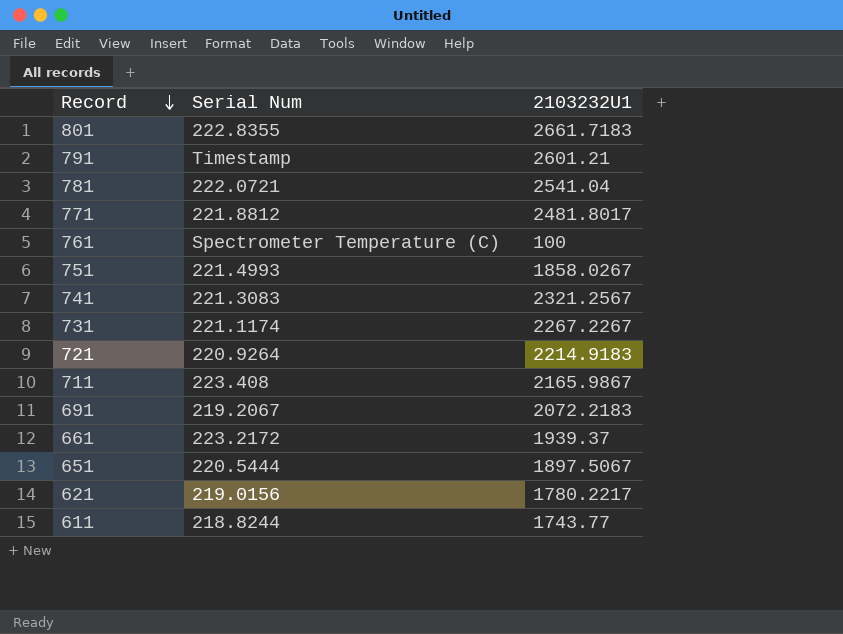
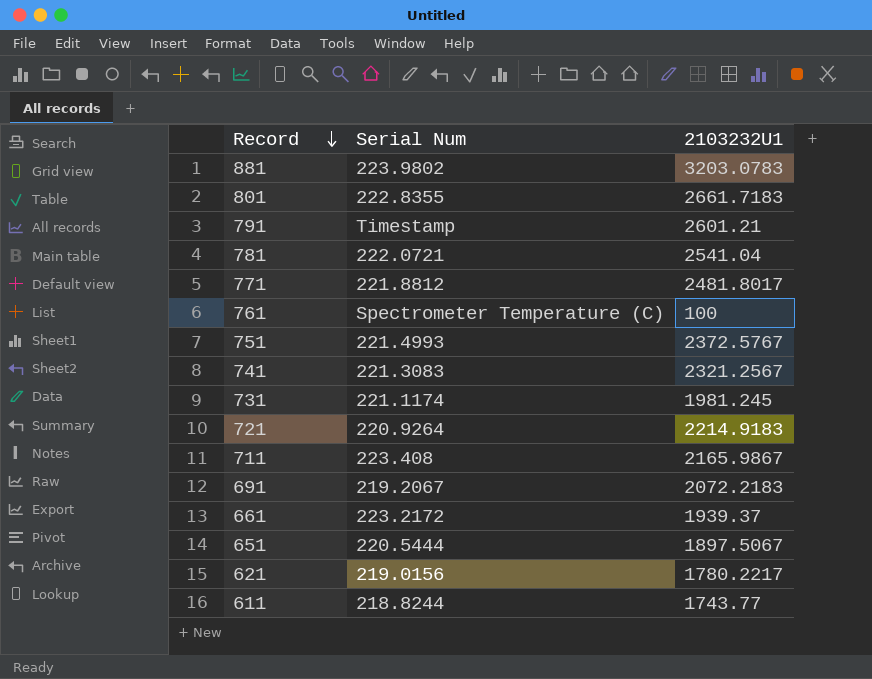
row 881: none -> 223.9802 | 3203.0783
751 | 2103232U1: 1858.0267 -> 2372.5767
731 | 2103232U1: 2267.2267 -> 1981.245

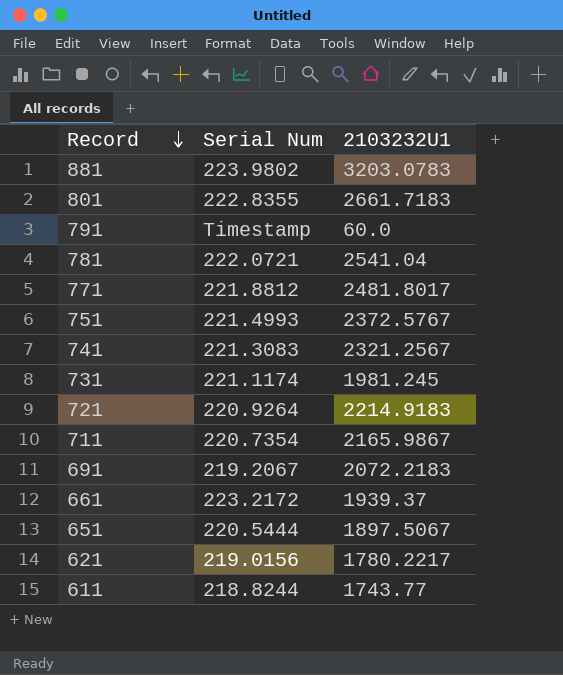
row 761: Spectrometer Temperature (C) | 100 -> none
791 | 2103232U1: 2601.21 -> 60.0
711 | Serial Num: 223.408 -> 220.7354

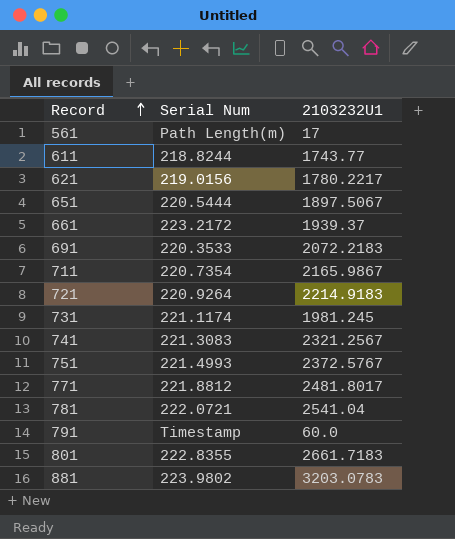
row order: Record descending -> Record ascending
row 561: none -> Path Length(m) | 17
691 | Serial Num: 219.2067 -> 220.3533

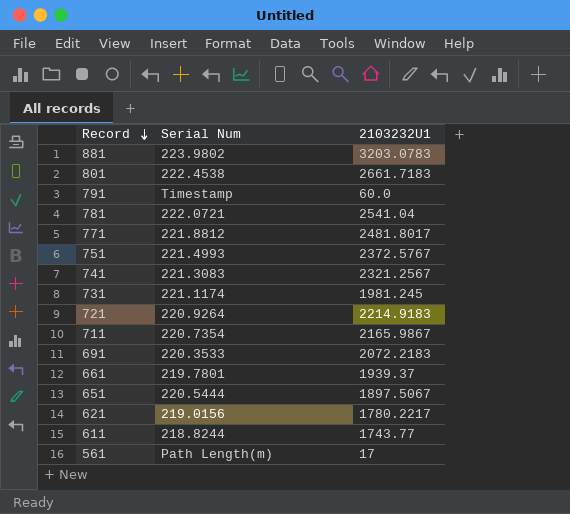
row order: Record ascending -> Record descending
801 | Serial Num: 222.8355 -> 222.4538
661 | Serial Num: 223.2172 -> 219.7801

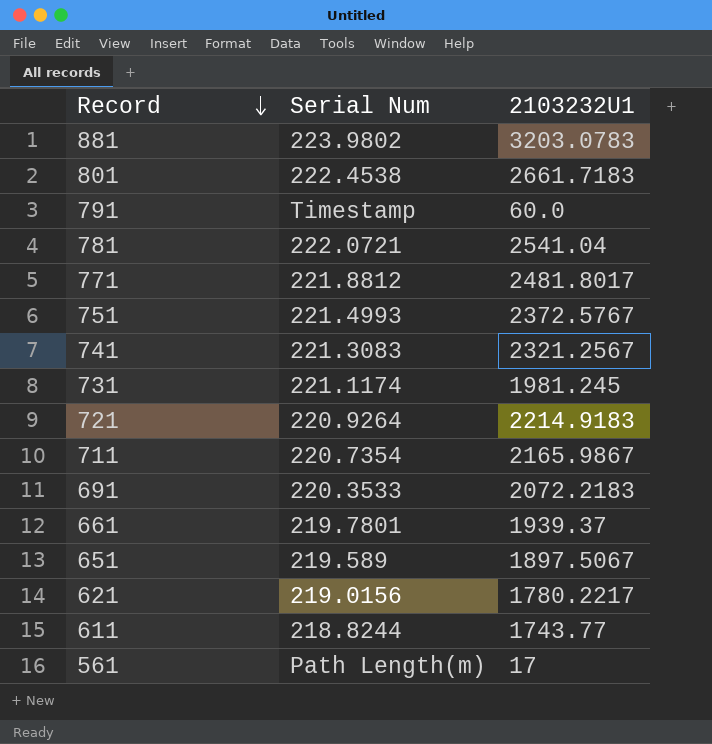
651 | Serial Num: 220.5444 -> 219.589

